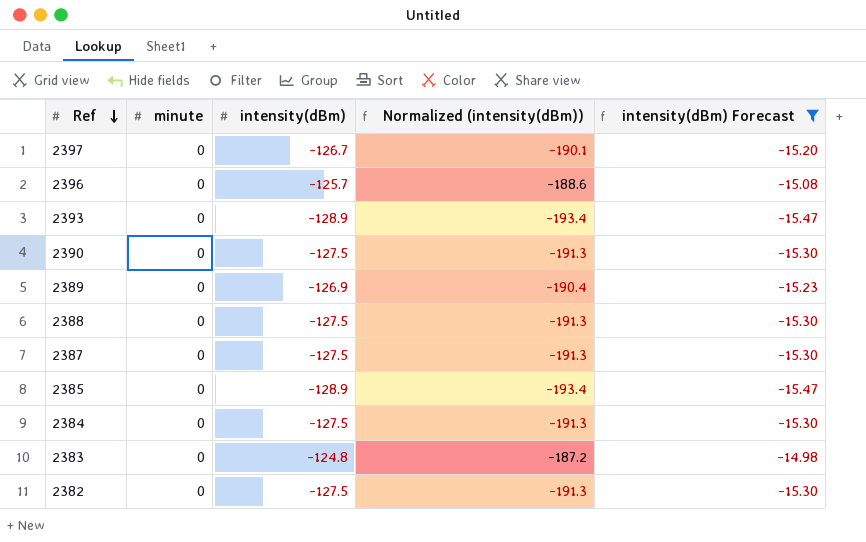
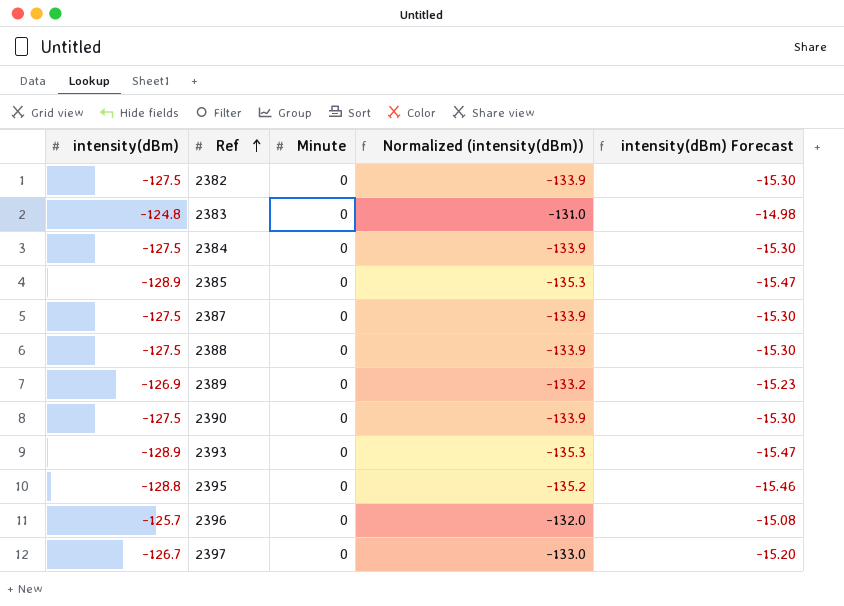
filter: intensity(dBm) Forecast != -15.46 -> none
row order: Ref descending -> Ref ascending
column intensity(dBm) | position: 3 -> 1
column name: minute -> Minute
column Normalized (intensity(dBm)) | formula: [intensity(dBm)] * 1.5 -> [intensity(dBm)] * 1.05

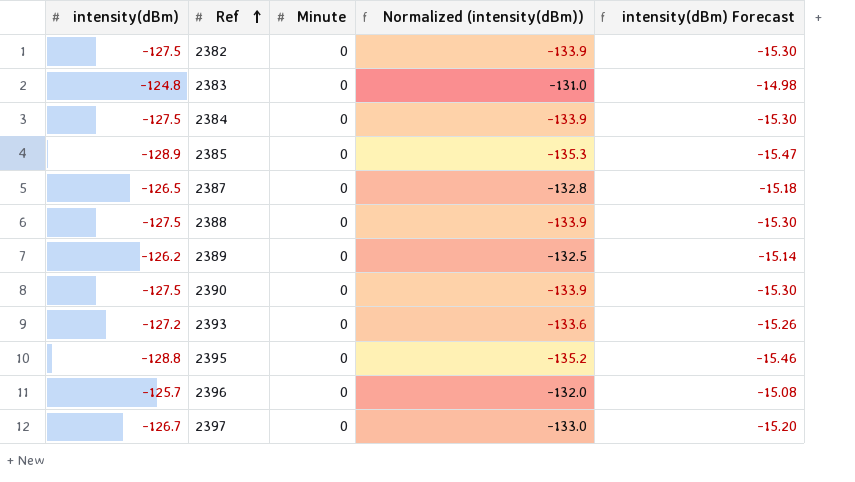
2387 | intensity(dBm): -127.5 -> -126.5
2387 | Normalized (intensity(dBm)): -133.9 -> -132.8
2387 | intensity(dBm) Forecast: -15.30 -> -15.18
2389 | intensity(dBm): -126.9 -> -126.2
2389 | Normalized (intensity(dBm)): -133.2 -> -132.5
2389 | intensity(dBm) Forecast: -15.23 -> -15.14
2393 | intensity(dBm): -128.9 -> -127.2
2393 | Normalized (intensity(dBm)): -135.3 -> -133.6
2393 | intensity(dBm) Forecast: -15.47 -> -15.26

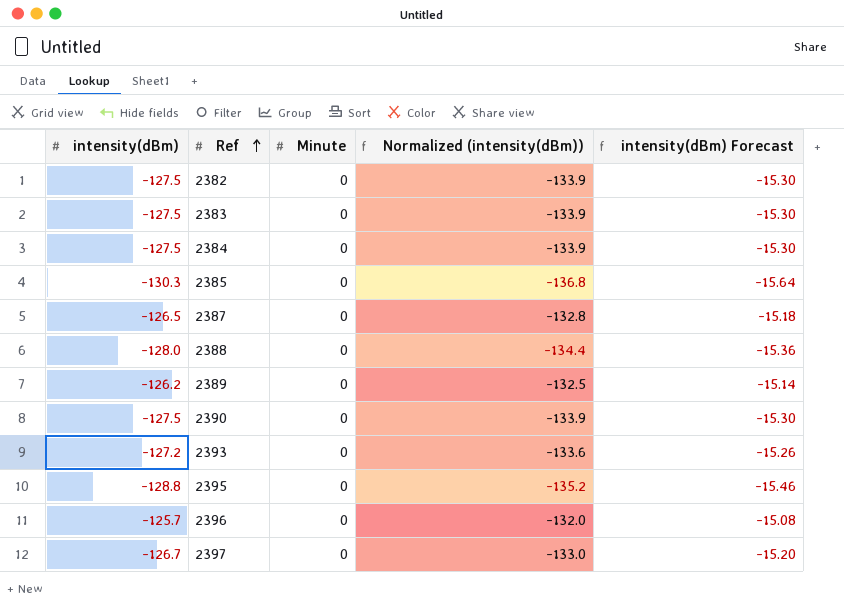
2383 | intensity(dBm): -124.8 -> -127.5
2383 | Normalized (intensity(dBm)): -131.0 -> -133.9
2383 | intensity(dBm) Forecast: -14.98 -> -15.30
2385 | intensity(dBm): -128.9 -> -130.3
2385 | Normalized (intensity(dBm)): -135.3 -> -136.8
2385 | intensity(dBm) Forecast: -15.47 -> -15.64
2388 | intensity(dBm): -127.5 -> -128.0
2388 | Normalized (intensity(dBm)): -133.9 -> -134.4
2388 | intensity(dBm) Forecast: -15.30 -> -15.36

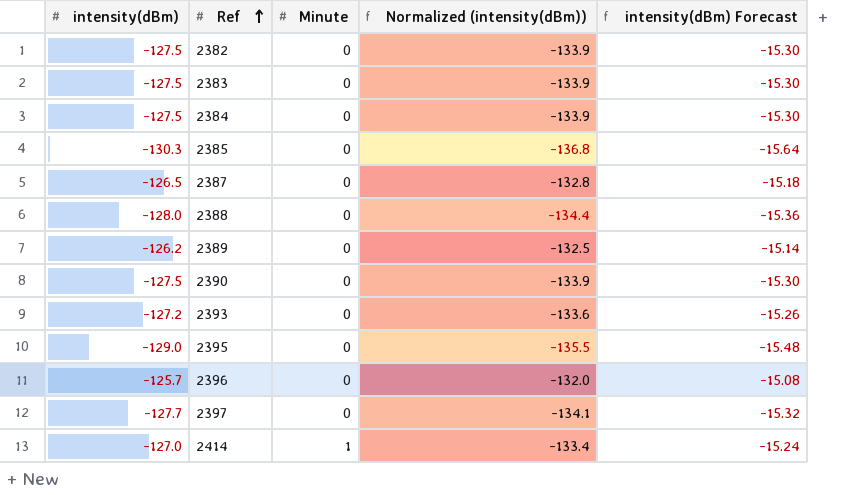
2395 | intensity(dBm): -128.8 -> -129.0
2395 | Normalized (intensity(dBm)): -135.2 -> -135.5
2395 | intensity(dBm) Forecast: -15.46 -> -15.48
2397 | intensity(dBm): -126.7 -> -127.7
2397 | Normalized (intensity(dBm)): -133.0 -> -134.1
2397 | intensity(dBm) Forecast: -15.20 -> -15.32
row 2414: none -> -127.0 | 1 | -133.4 | -15.24

